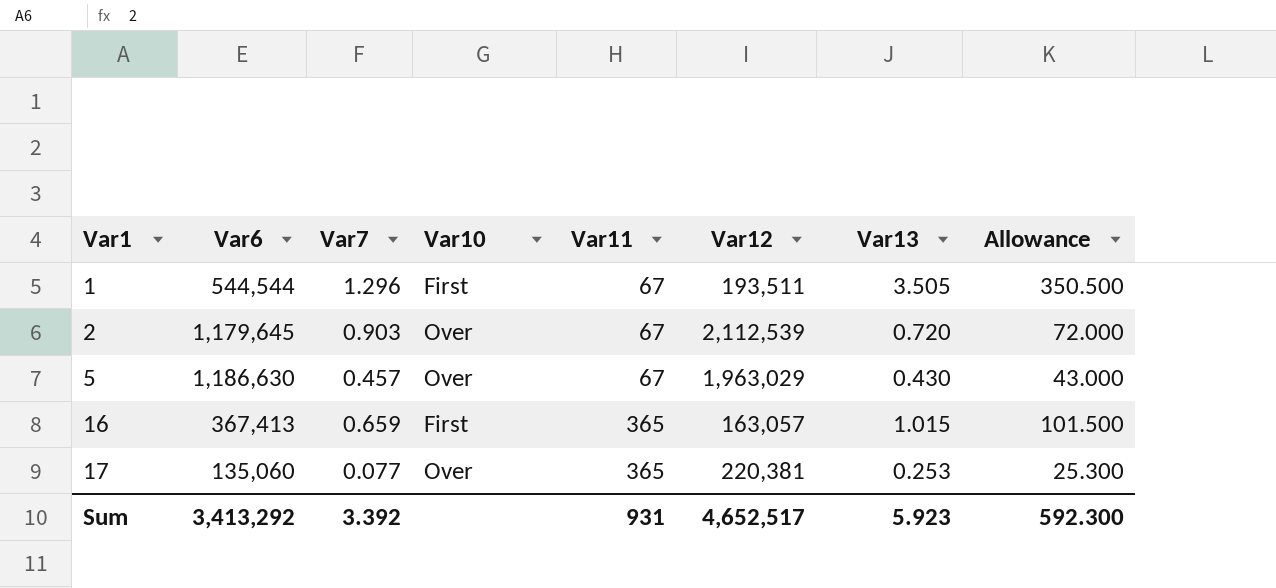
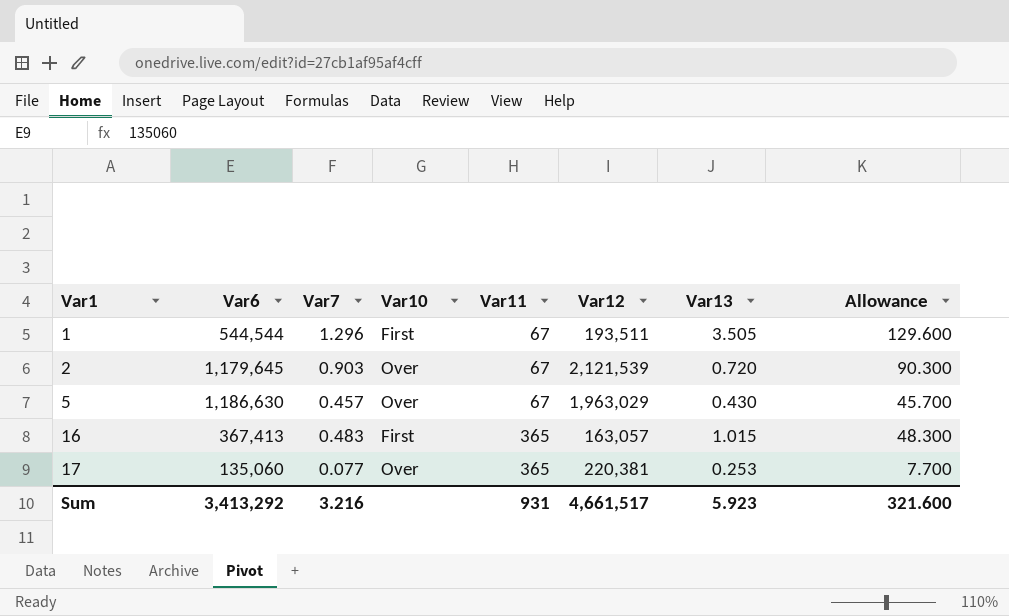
column Allowance | formula: [Var13] * 100 -> [Var7] * 100
2 | Var12: 2,112,539 -> 2,121,539
16 | Var7: 0.659 -> 0.483
Sum | Var7: 3.392 -> 3.216
Sum | Var12: 4,652,517 -> 4,661,517
Sum | Allowance: 592.300 -> 321.600

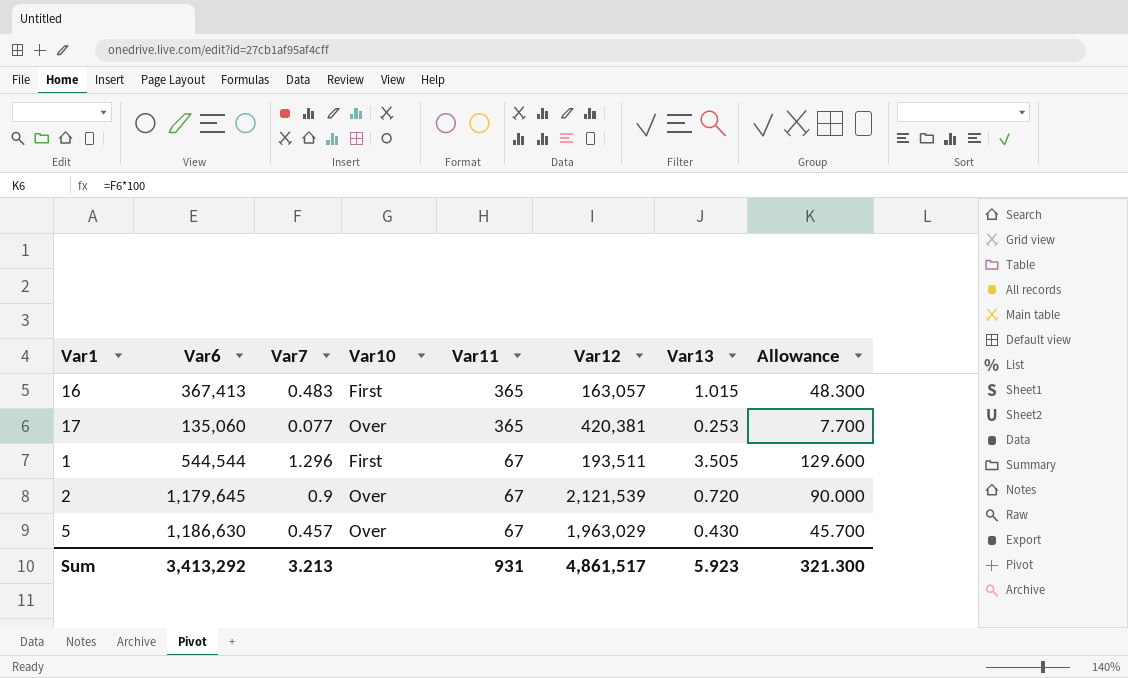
row order: Var1 ascending -> Var11 descending
17 | Var12: 220,381 -> 420,381
2 | Var7: 0.903 -> 0.9
2 | Allowance: 90.300 -> 90.000
Sum | Var7: 3.216 -> 3.213
Sum | Var12: 4,661,517 -> 4,861,517
Sum | Allowance: 321.600 -> 321.300

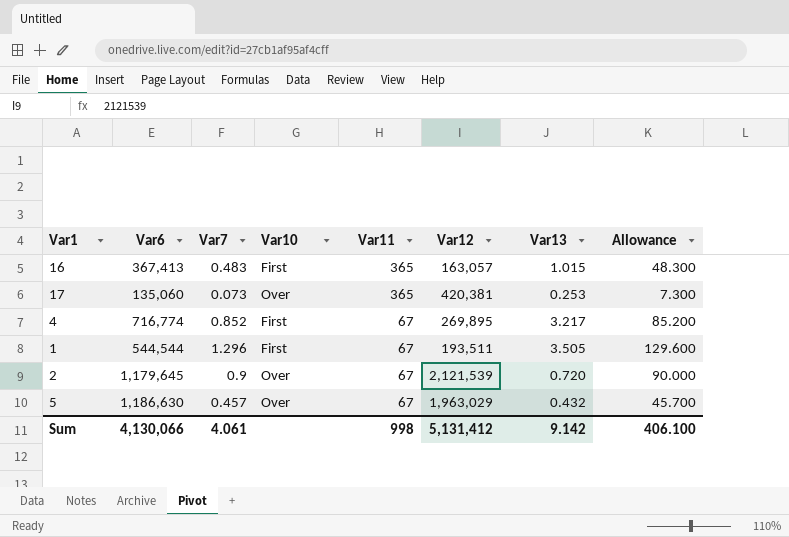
17 | Var7: 0.077 -> 0.073
17 | Allowance: 7.700 -> 7.300
row 4: none -> 716,774 | 0.852 | First | 67 | 269,895 | 3.217 | 85.200
5 | Var13: 0.430 -> 0.432
Sum | Var6: 3,413,292 -> 4,130,066
Sum | Var7: 3.213 -> 4.061
Sum | Var11: 931 -> 998
Sum | Var12: 4,861,517 -> 5,131,412
Sum | Var13: 5.923 -> 9.142
Sum | Allowance: 321.300 -> 406.100

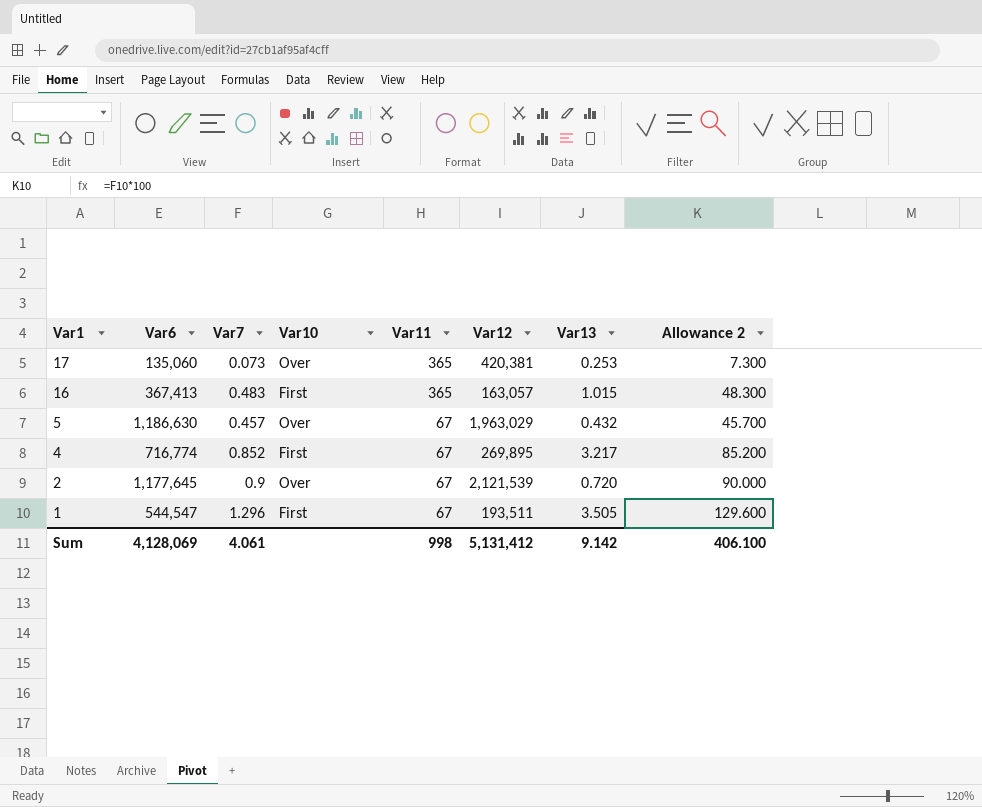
row order: Var11 descending -> Var1 descending
column name: Allowance -> Allowance 2
2 | Var6: 1,179,645 -> 1,177,645
1 | Var6: 544,544 -> 544,547
Sum | Var6: 4,130,066 -> 4,128,069

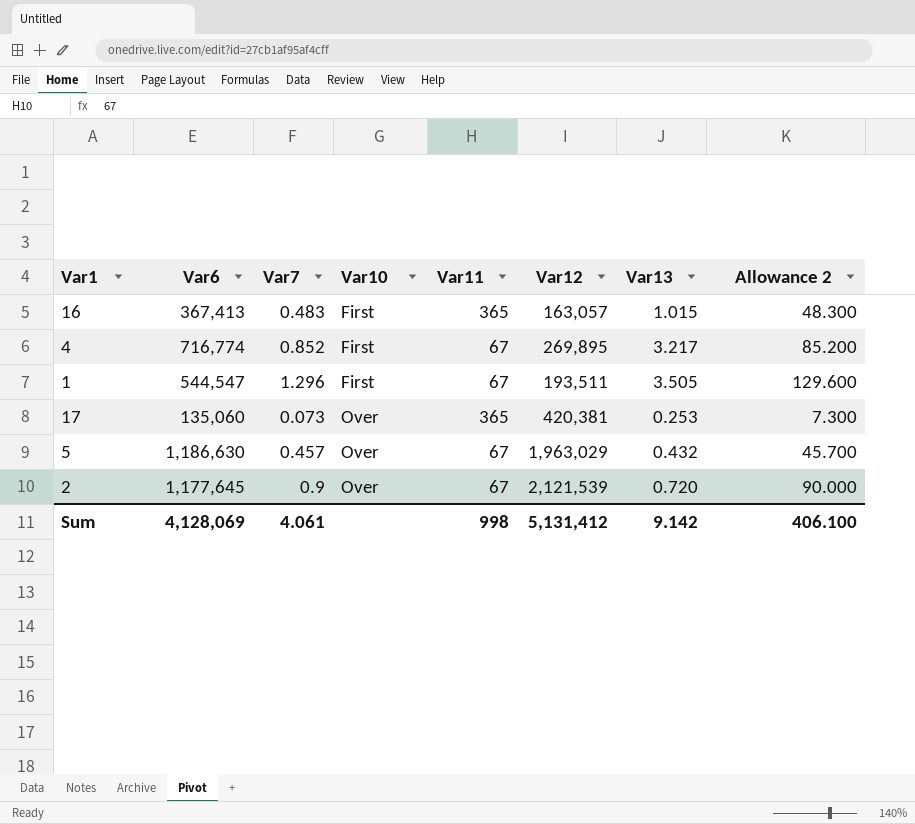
row order: Var1 descending -> Var10 ascending

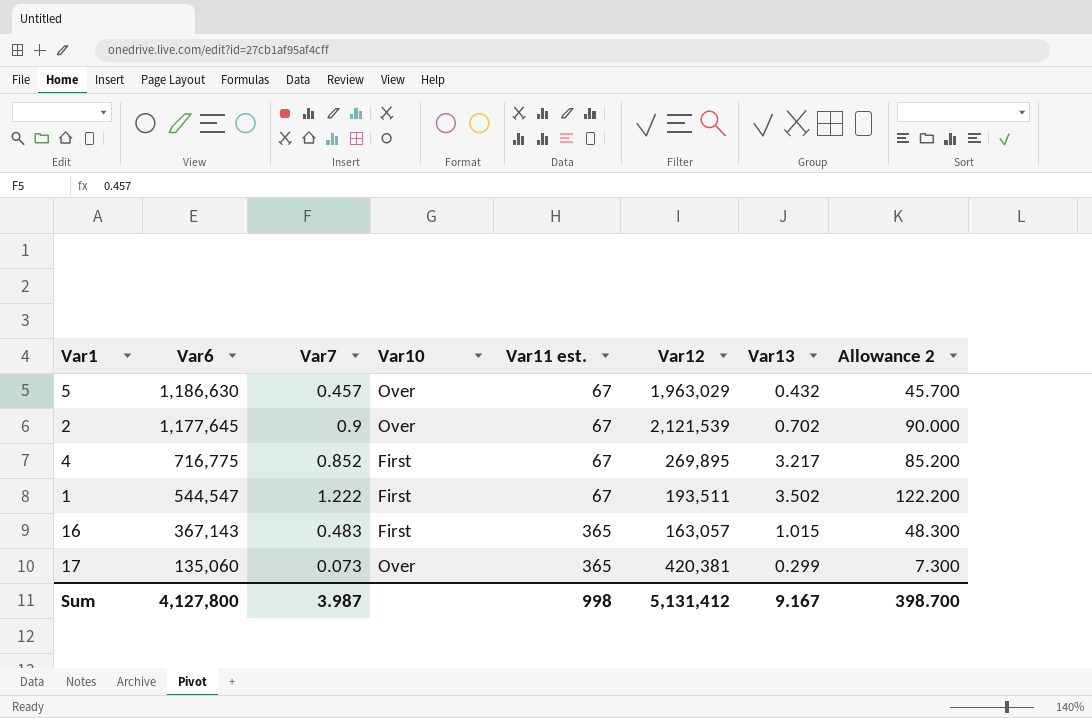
row order: Var10 ascending -> Var6 descending
column name: Var11 -> Var11 est.
2 | Var13: 0.720 -> 0.702
4 | Var6: 716,774 -> 716,775
1 | Var7: 1.296 -> 1.222
1 | Var13: 3.505 -> 3.502
1 | Allowance 2: 129.600 -> 122.200
16 | Var6: 367,413 -> 367,143
17 | Var13: 0.253 -> 0.299
Sum | Var6: 4,128,069 -> 4,127,800
Sum | Var7: 4.061 -> 3.987
Sum | Var13: 9.142 -> 9.167
Sum | Allowance 2: 406.100 -> 398.700

